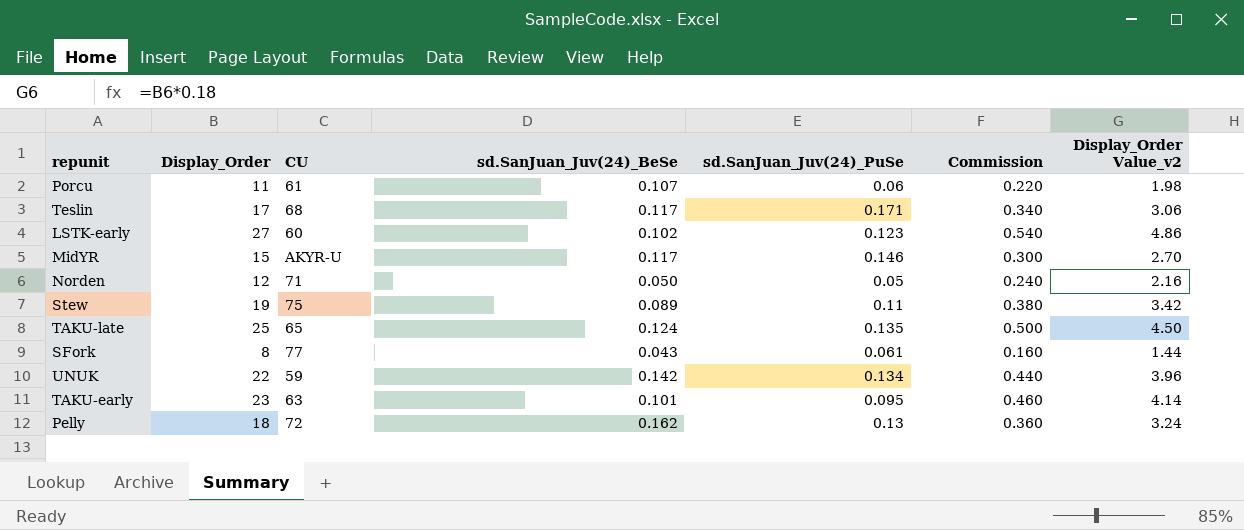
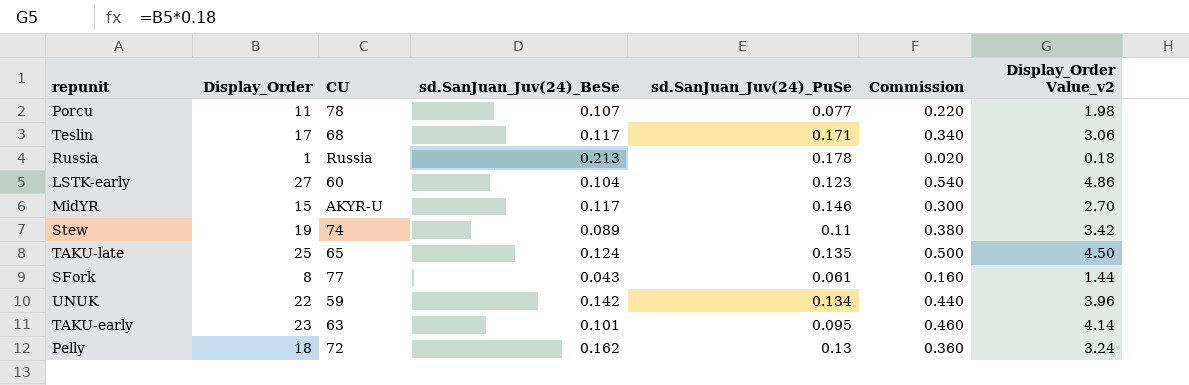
row Norden: 12 | 71 | 0.050 | 0.05 | 0.240 | 2.16 -> none
Porcu | CU: 61 -> 78
Porcu | sd.SanJuan_Juv(24)_PuSe: 0.06 -> 0.077
row Russia: none -> 1 | Russia | 0.213 | 0.178 | 0.020 | 0.18
LSTK-early | sd.SanJuan_Juv(24)_BeSe: 0.102 -> 0.104
Stew | CU: 75 -> 74

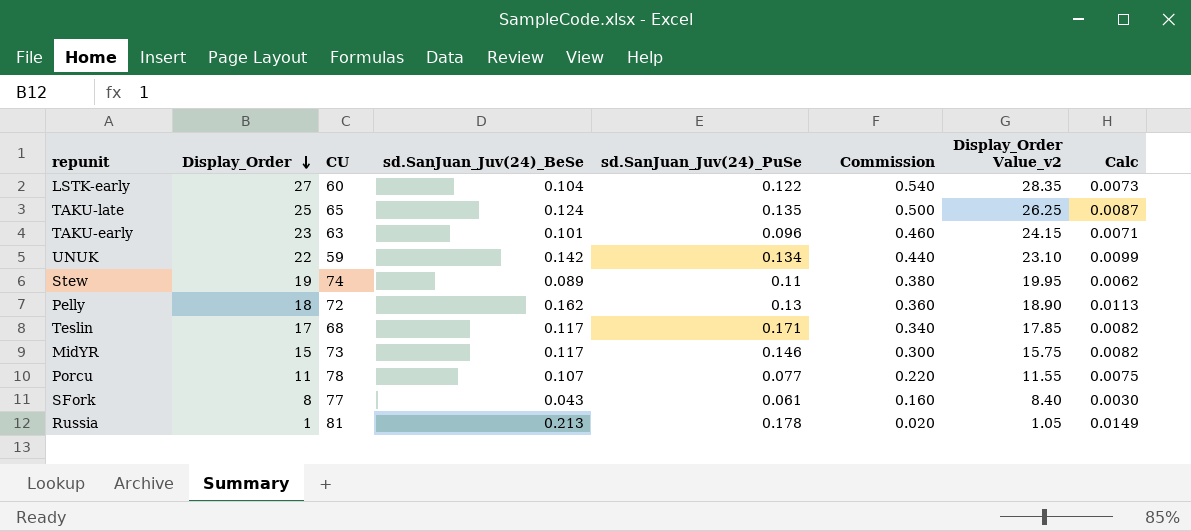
row order: none -> Display_Order descending
column Display_Order Value_v2 | formula: [Display_Order] * 0.18 -> [Display_Order] * 1.05
column Calc | formula: none -> [sd.SanJuan_Juv(24)_BeSe] * 0.07
LSTK-early | sd.SanJuan_Juv(24)_PuSe: 0.123 -> 0.122
TAKU-early | sd.SanJuan_Juv(24)_PuSe: 0.095 -> 0.096
MidYR | CU: AKYR-U -> 73
Russia | CU: Russia -> 81

